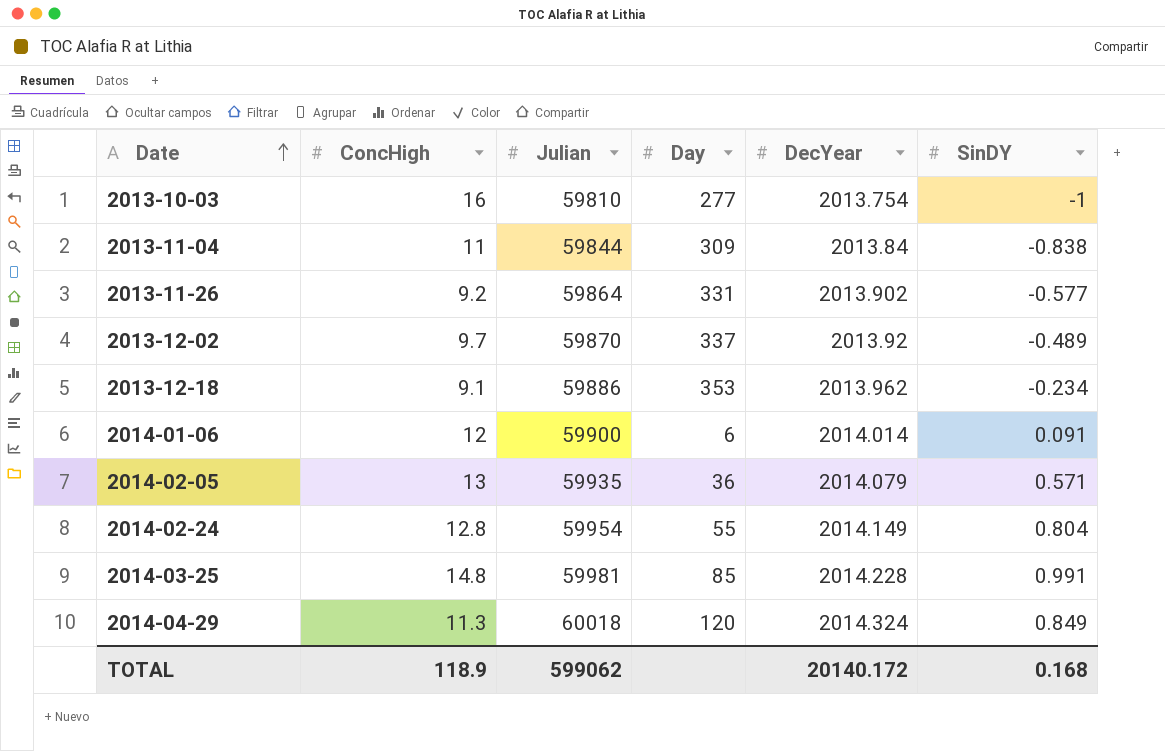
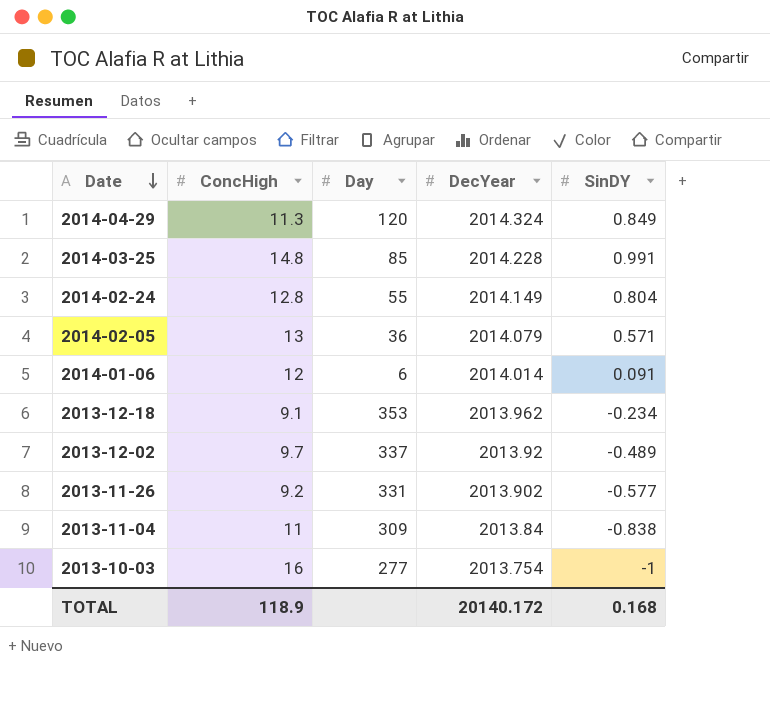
row order: Date ascending -> Date descending
column Julian | position: 3 -> none

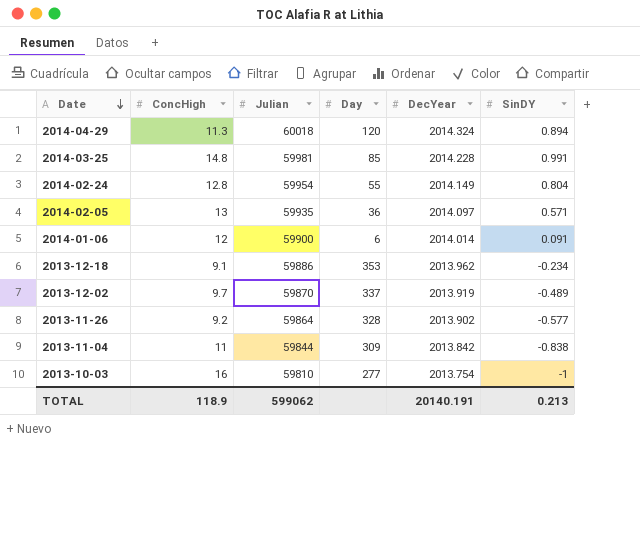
column Julian | position: none -> 3
2014-04-29 | SinDY: 0.849 -> 0.894
2014-02-05 | DecYear: 2014.079 -> 2014.097
2013-12-02 | DecYear: 2013.92 -> 2013.919
2013-11-26 | Day: 331 -> 328
2013-11-04 | DecYear: 2013.84 -> 2013.842
TOTAL | DecYear: 20140.172 -> 20140.191
TOTAL | SinDY: 0.168 -> 0.213

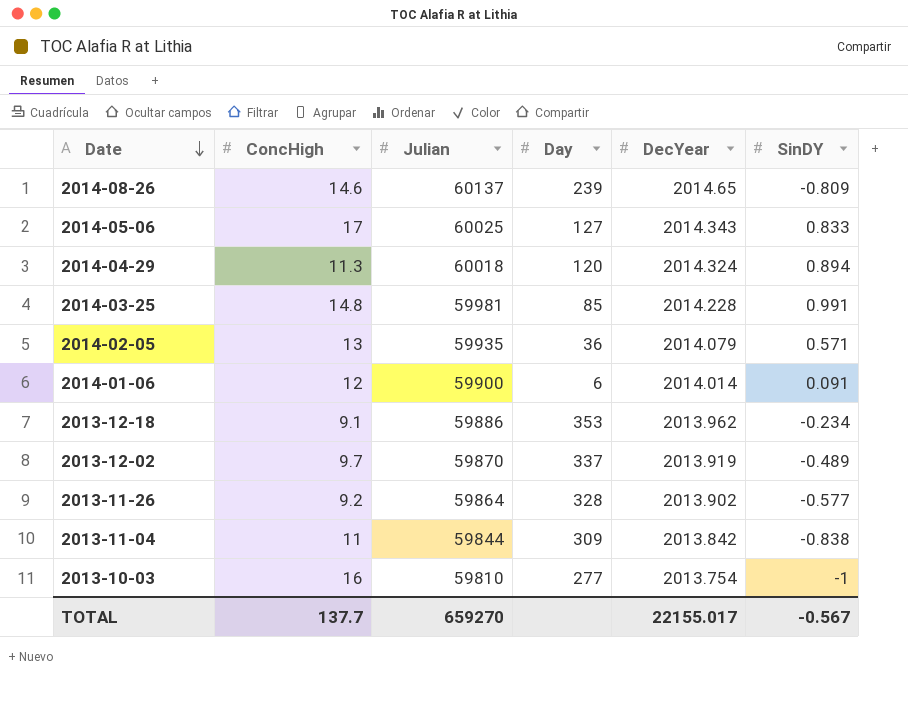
row 2014-02-24: 12.8 | 59954 | 55 | 2014.149 | 0.804 -> none
row 2014-08-26: none -> 14.6 | 60137 | 239 | 2014.65 | -0.809
row 2014-05-06: none -> 17 | 60025 | 127 | 2014.343 | 0.833
2014-02-05 | DecYear: 2014.097 -> 2014.079
TOTAL | ConcHigh: 118.9 -> 137.7
TOTAL | Julian: 599062 -> 659270
TOTAL | DecYear: 20140.191 -> 22155.017
TOTAL | SinDY: 0.213 -> -0.567

